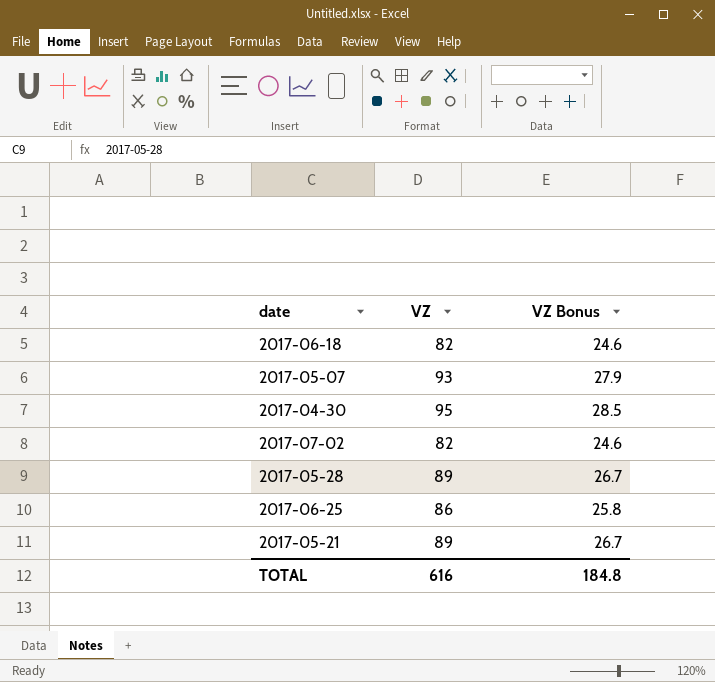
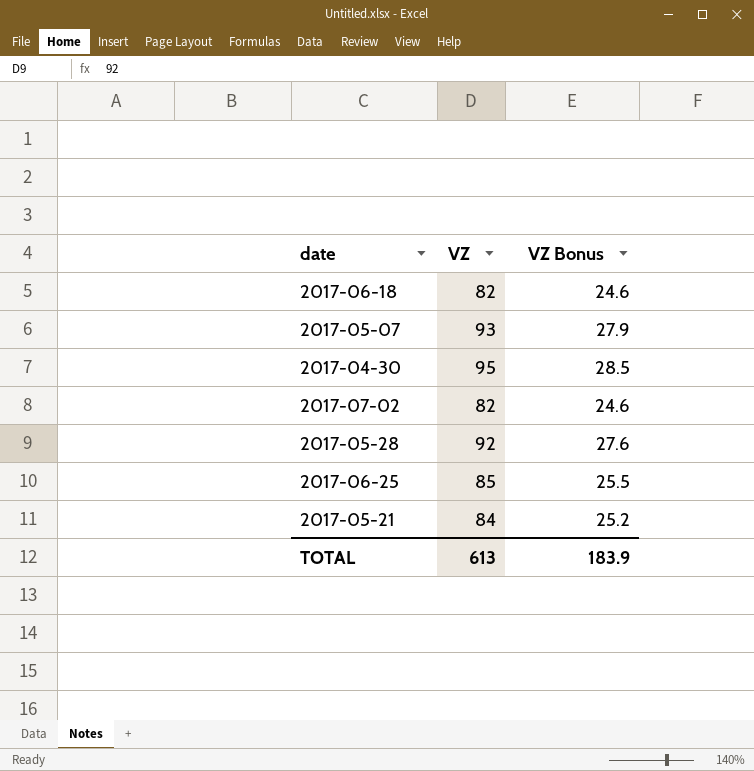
2017-05-28 | VZ: 89 -> 92
2017-05-28 | VZ Bonus: 26.7 -> 27.6
2017-06-25 | VZ: 86 -> 85
2017-06-25 | VZ Bonus: 25.8 -> 25.5
2017-05-21 | VZ: 89 -> 84
2017-05-21 | VZ Bonus: 26.7 -> 25.2
TOTAL | VZ: 616 -> 613
TOTAL | VZ Bonus: 184.8 -> 183.9

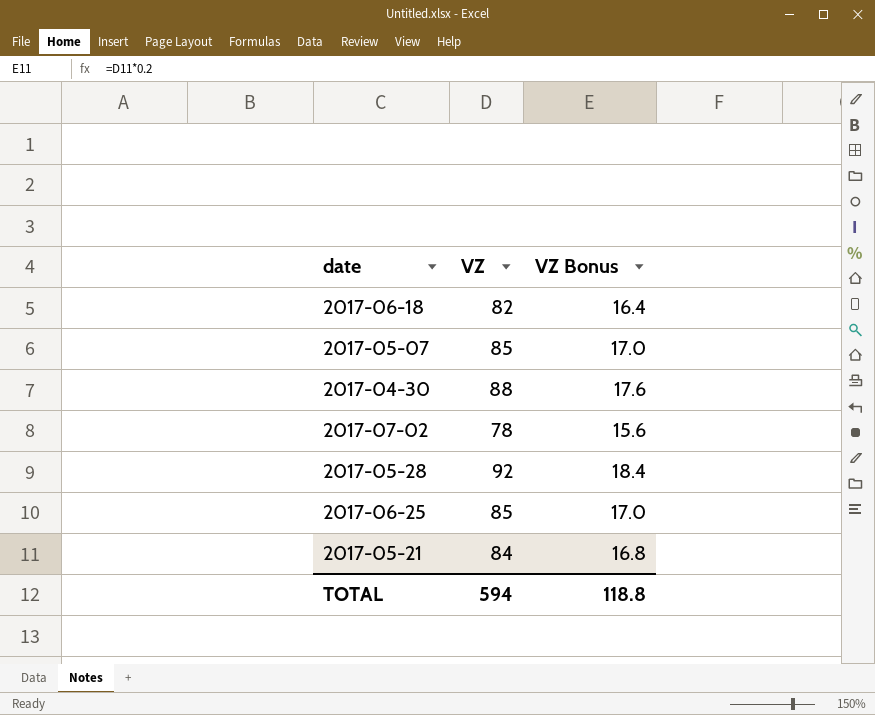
column VZ Bonus | formula: [VZ] * 0.3 -> [VZ] * 0.2
2017-05-07 | VZ: 93 -> 85
2017-04-30 | VZ: 95 -> 88
2017-07-02 | VZ: 82 -> 78
TOTAL | VZ: 613 -> 594
TOTAL | VZ Bonus: 183.9 -> 118.8

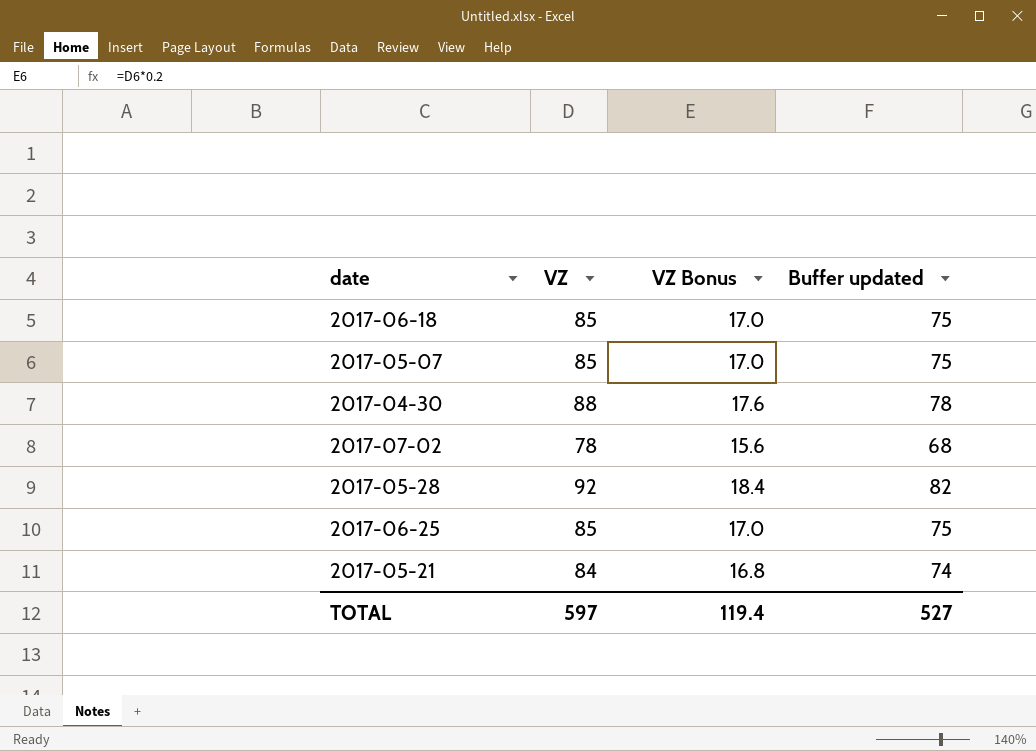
column Buffer updated | formula: none -> [VZ] - 10
2017-06-18 | VZ: 82 -> 85
2017-06-18 | VZ Bonus: 16.4 -> 17.0
TOTAL | VZ: 594 -> 597
TOTAL | VZ Bonus: 118.8 -> 119.4

